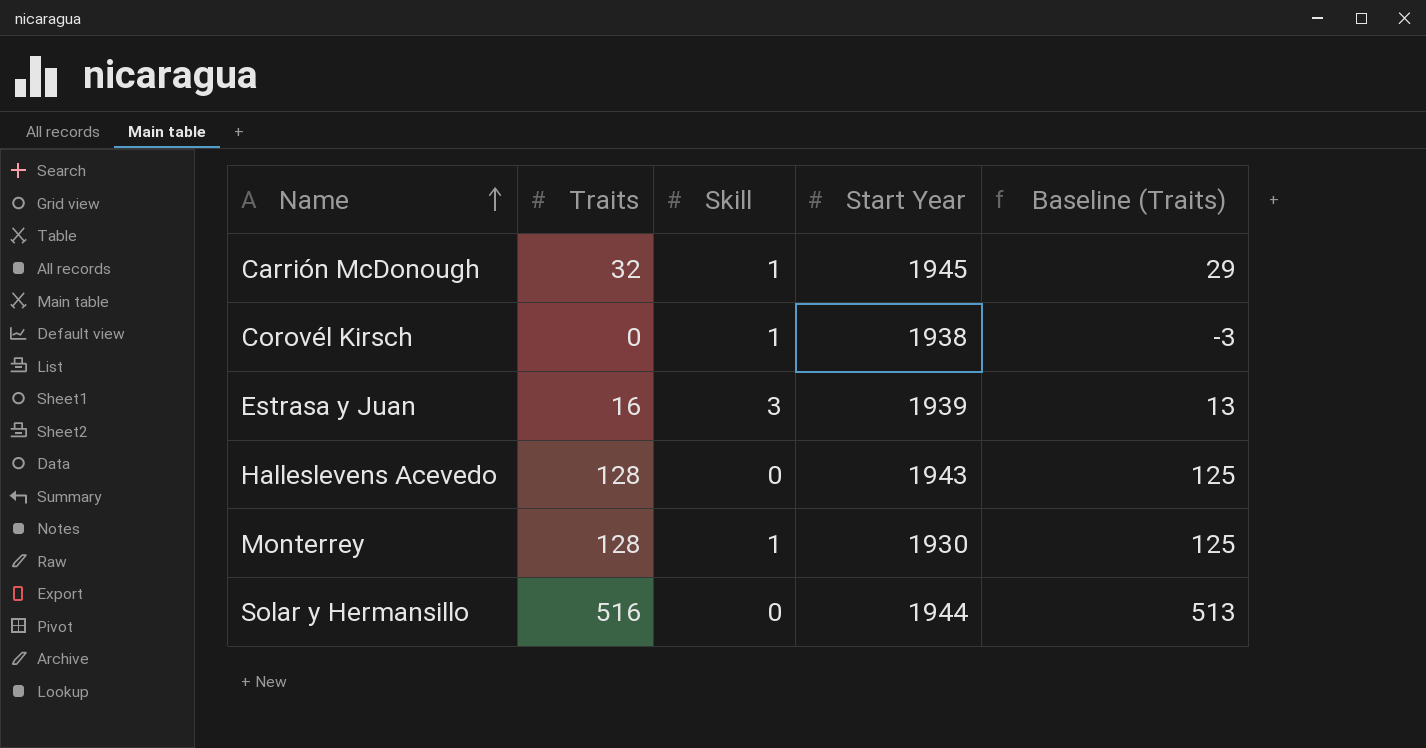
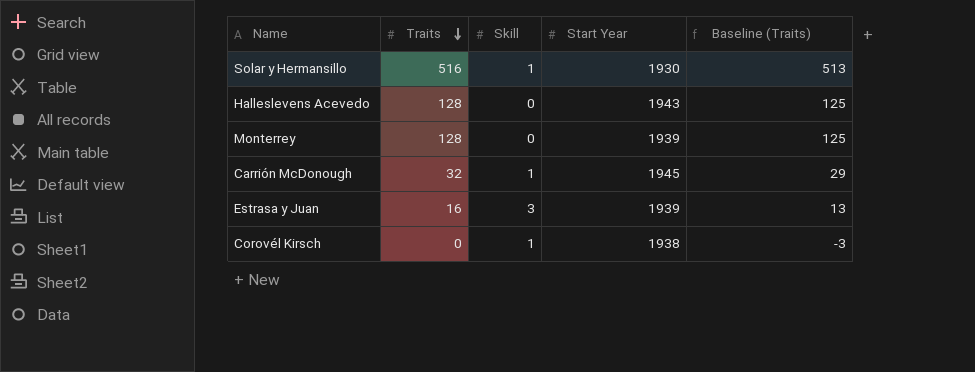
row order: Name ascending -> Traits descending
Solar y Hermansillo | Skill: 0 -> 1
Solar y Hermansillo | Start Year: 1944 -> 1930
Monterrey | Skill: 1 -> 0
Monterrey | Start Year: 1930 -> 1939

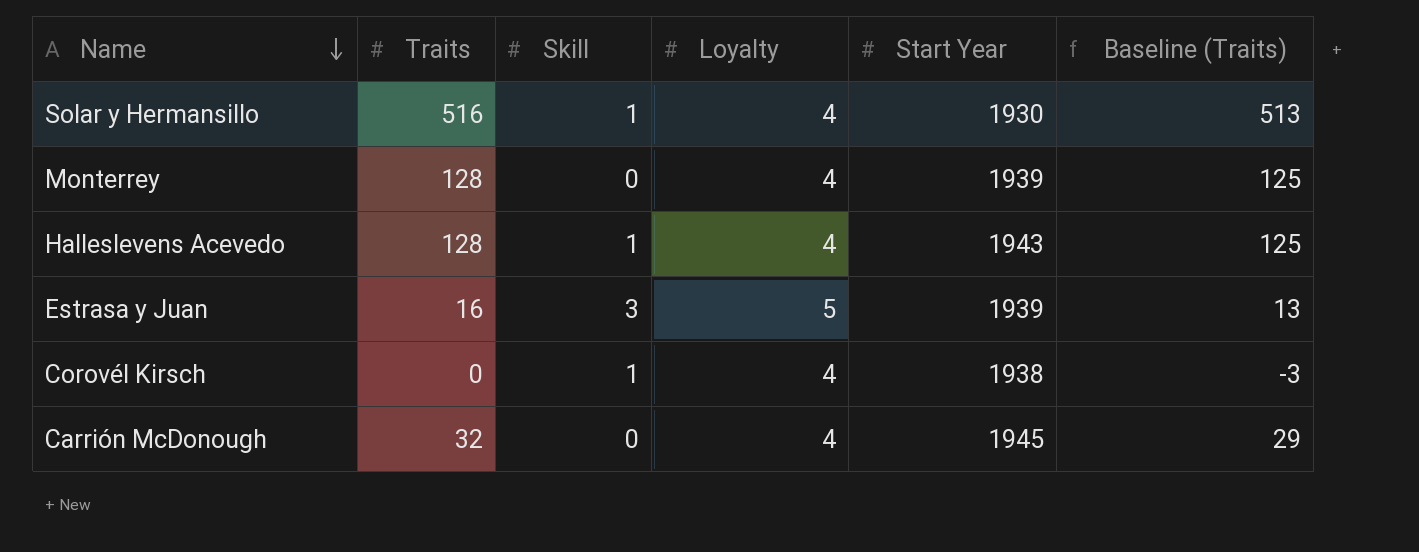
row order: Traits descending -> Name descending
column Loyalty | position: none -> 4
Halleslevens Acevedo | Skill: 0 -> 1
Carrión McDonough | Skill: 1 -> 0

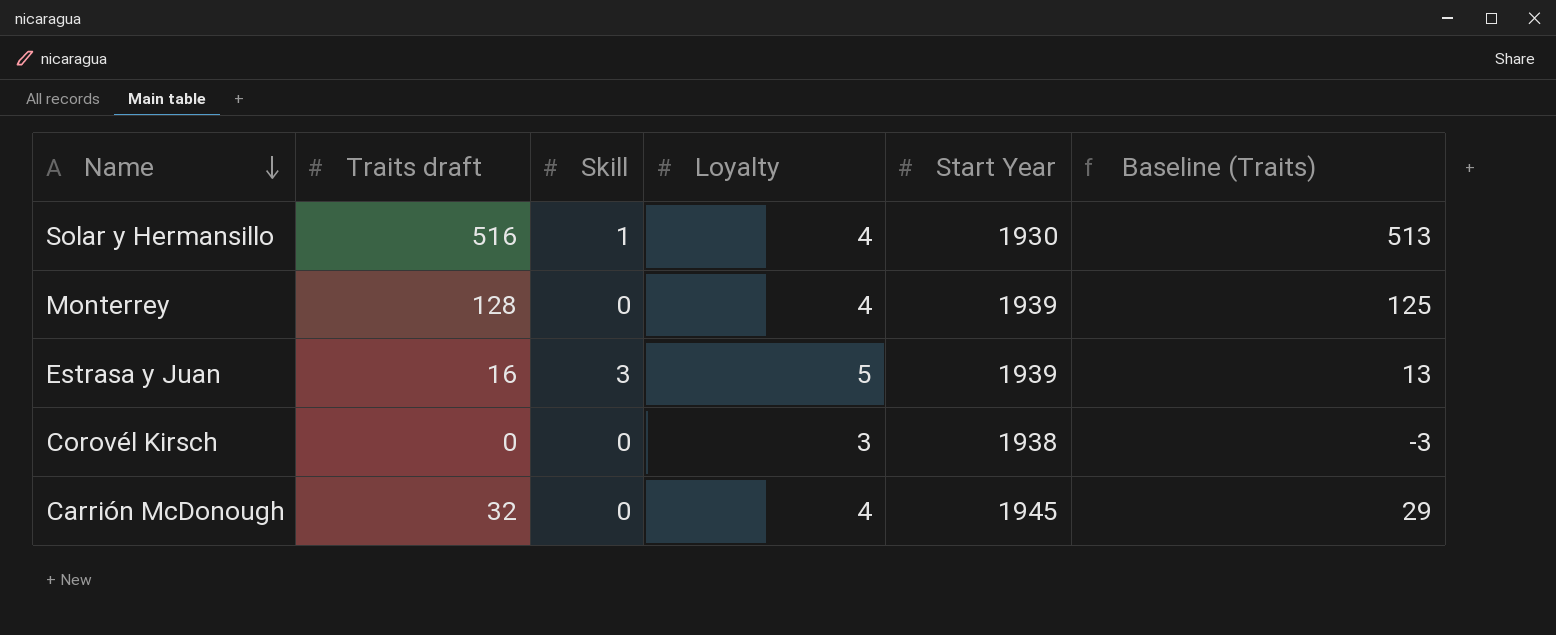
column name: Traits -> Traits draft
row Halleslevens Acevedo: 128 | 1 | 4 | 1943 | 125 -> none
Corovél Kirsch | Skill: 1 -> 0
Corovél Kirsch | Loyalty: 4 -> 3

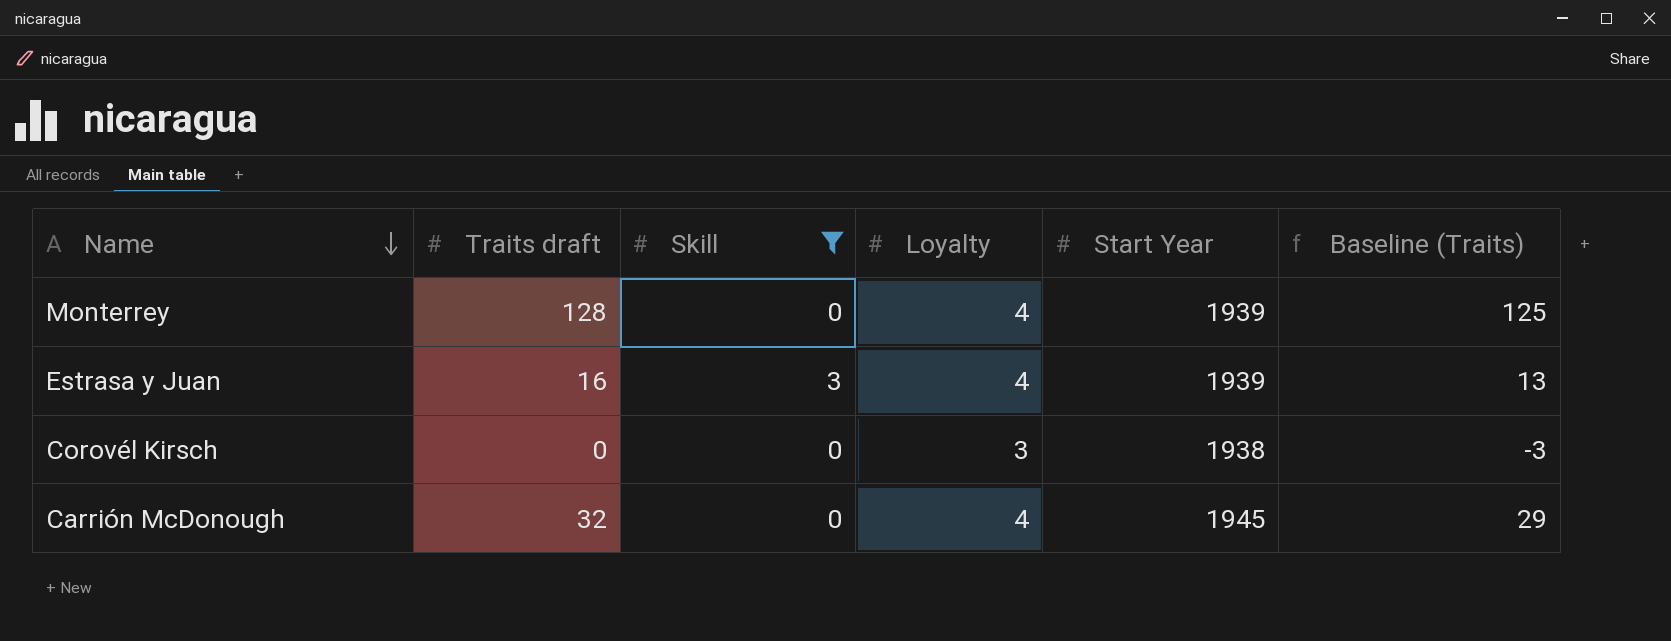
filter: none -> Skill != 1
Estrasa y Juan | Loyalty: 5 -> 4

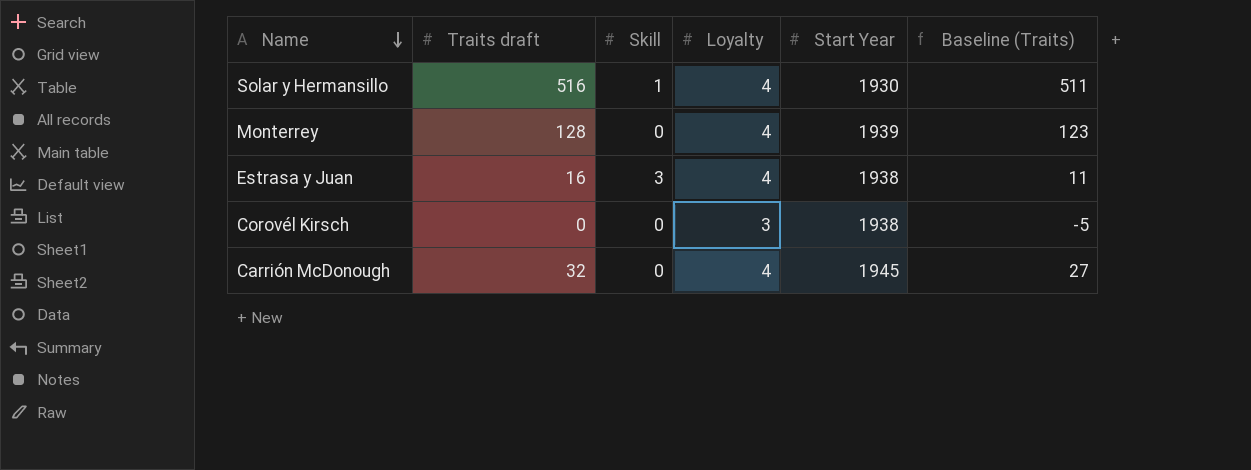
filter: Skill != 1 -> none
column Baseline (Traits) | formula: [Traits draft] - 3 -> [Traits draft] - 5
Estrasa y Juan | Start Year: 1939 -> 1938

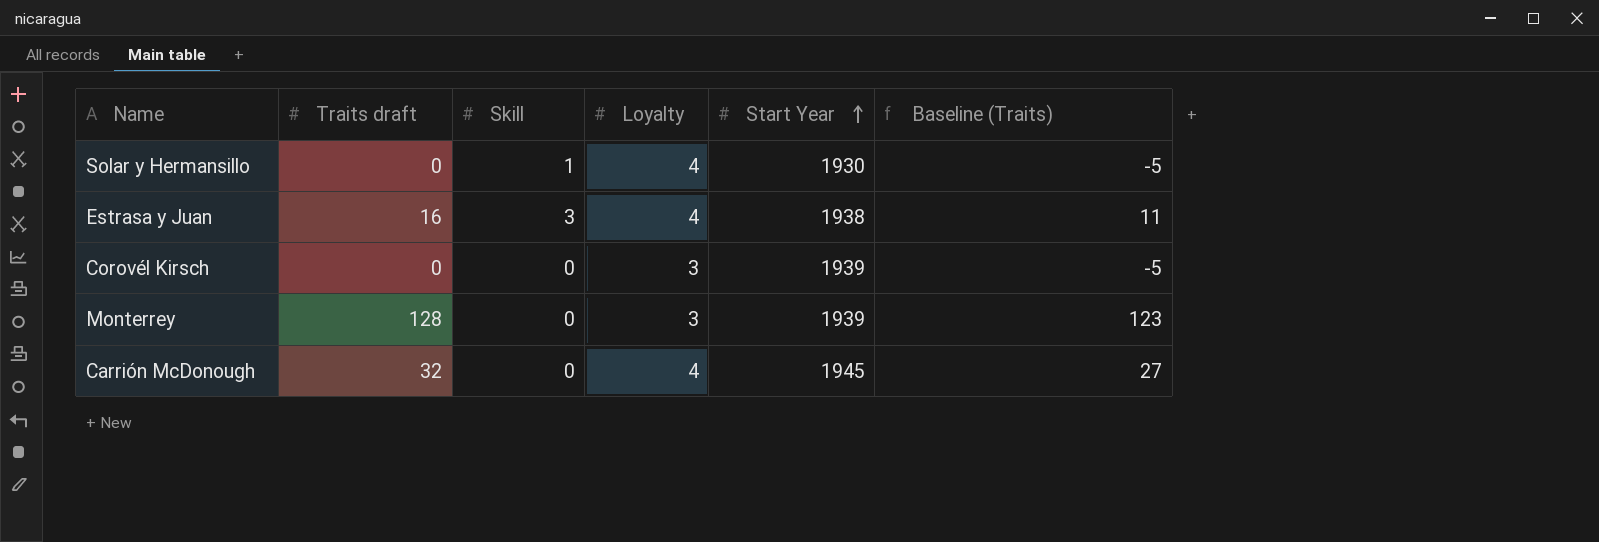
row order: Name descending -> Start Year ascending
Solar y Hermansillo | Traits draft: 516 -> 0
Solar y Hermansillo | Baseline (Traits): 511 -> -5
Corovél Kirsch | Start Year: 1938 -> 1939
Monterrey | Loyalty: 4 -> 3

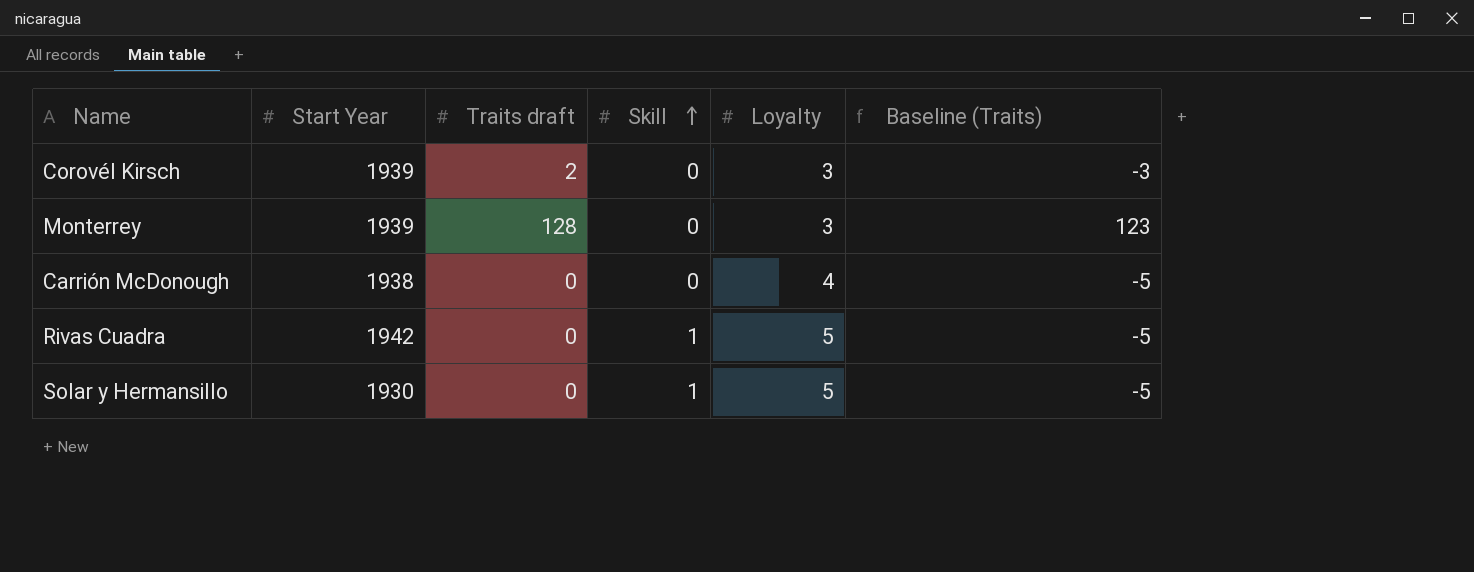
row order: Start Year ascending -> Skill ascending
column Start Year | position: 5 -> 2
row Estrasa y Juan: 16 | 3 | 4 | 1938 | 11 -> none
Corovél Kirsch | Traits draft: 0 -> 2
Corovél Kirsch | Baseline (Traits): -5 -> -3
Carrión McDonough | Start Year: 1945 -> 1938
Carrión McDonough | Traits draft: 32 -> 0
Carrión McDonough | Baseline (Traits): 27 -> -5
row Rivas Cuadra: none -> 1942 | 0 | 1 | 5 | -5
Solar y Hermansillo | Loyalty: 4 -> 5

